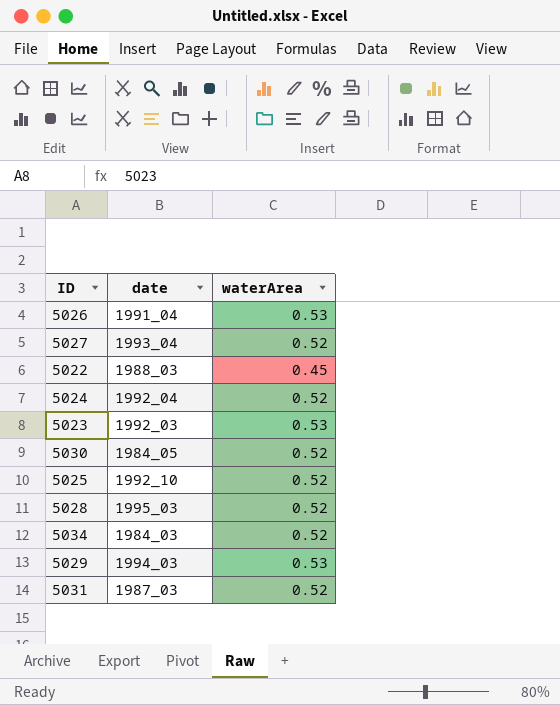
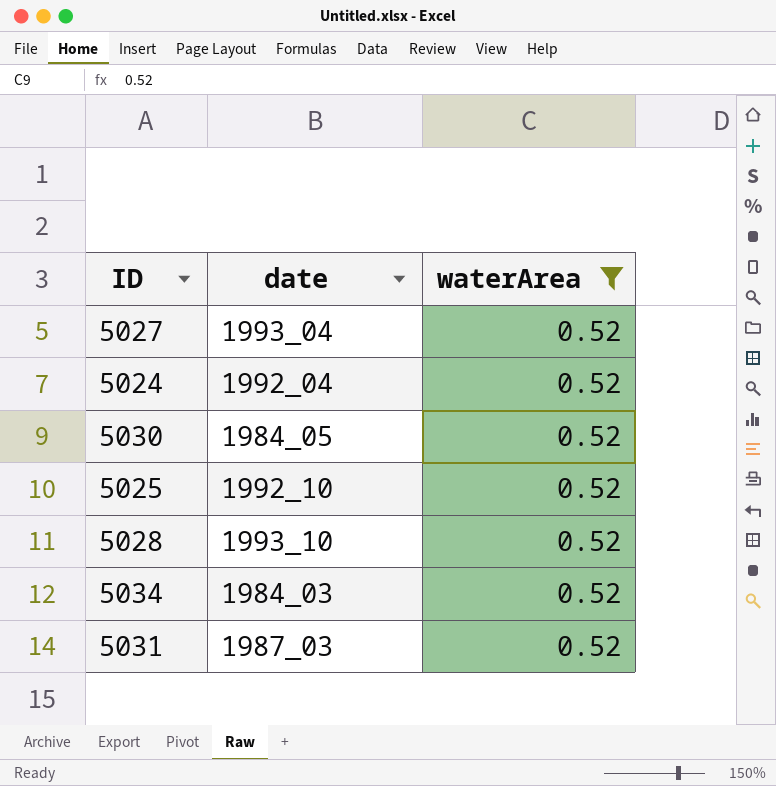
filter: none -> waterArea = 0.52
5028 | date: 1995_03 -> 1993_10

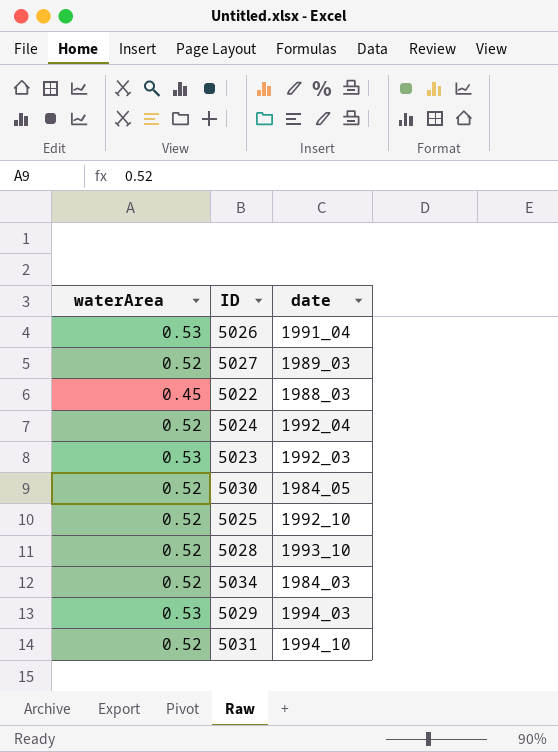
filter: waterArea = 0.52 -> none
column waterArea | position: 3 -> 1
5027 | date: 1993_04 -> 1989_03
5031 | date: 1987_03 -> 1994_10

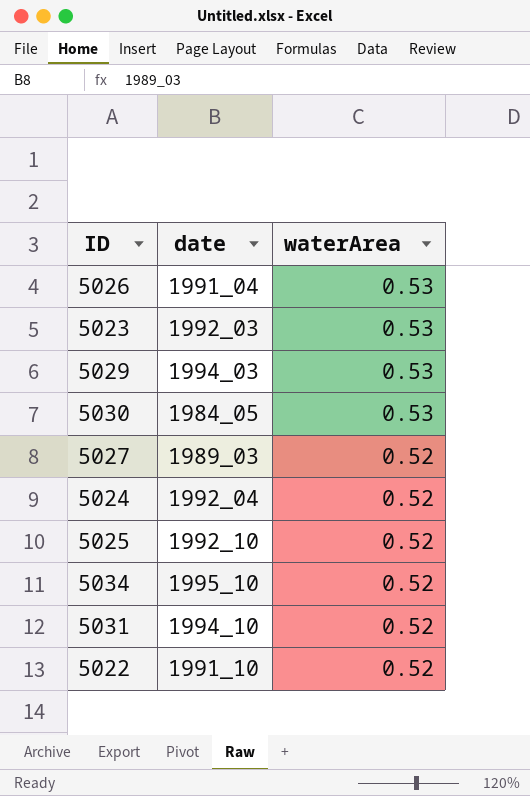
row order: none -> waterArea descending
column waterArea | position: 1 -> 3
row 5028: 0.52 | 1993_10 -> none
5030 | waterArea: 0.52 -> 0.53
5034 | date: 1984_03 -> 1995_10
5022 | date: 1988_03 -> 1991_10
5022 | waterArea: 0.45 -> 0.52

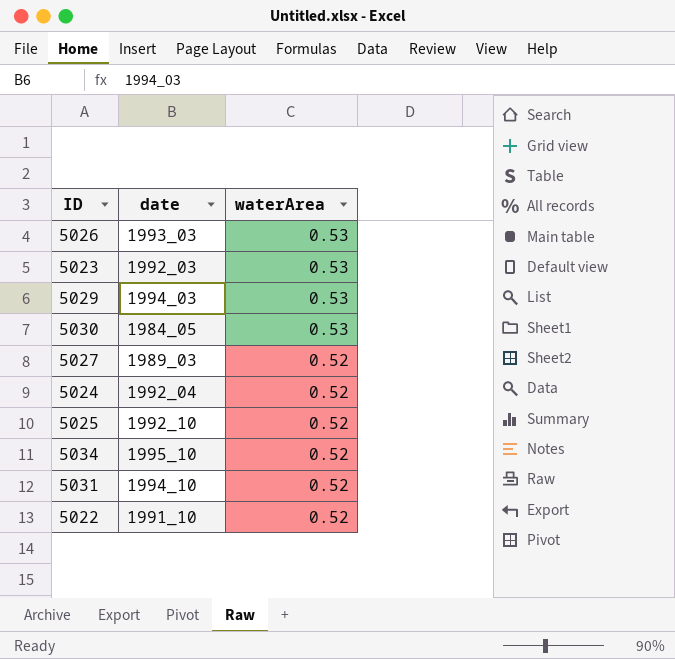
5026 | date: 1991_04 -> 1993_03

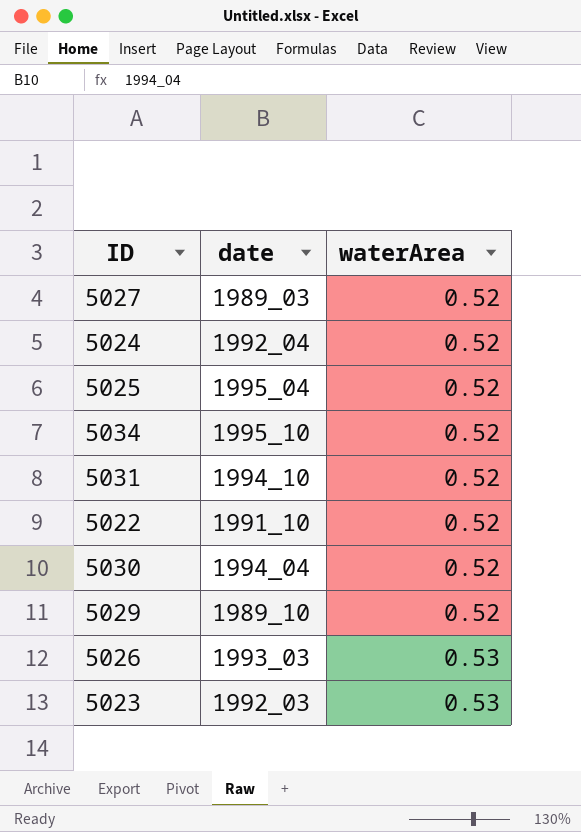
row order: waterArea descending -> waterArea ascending
5025 | date: 1992_10 -> 1995_04
5030 | date: 1984_05 -> 1994_04
5030 | waterArea: 0.53 -> 0.52
5029 | date: 1994_03 -> 1989_10
5029 | waterArea: 0.53 -> 0.52

